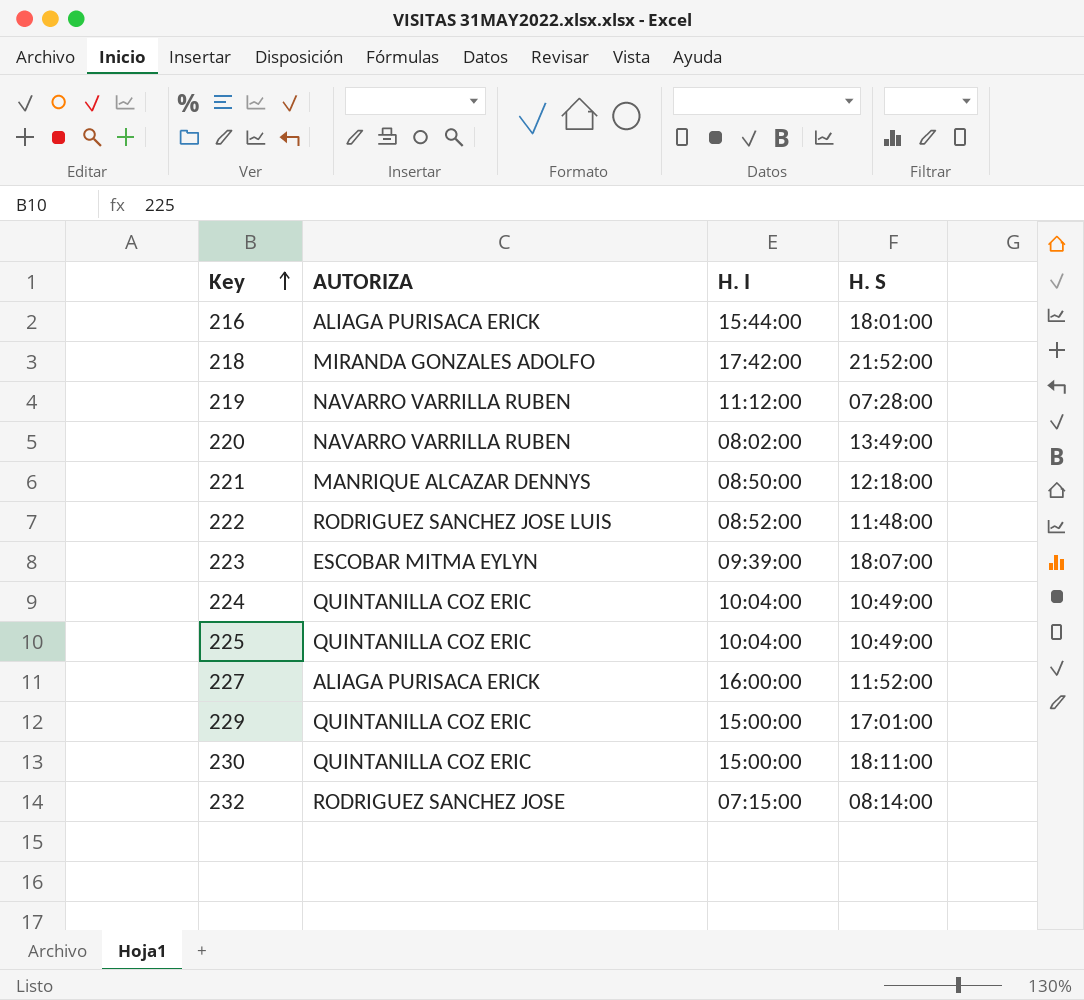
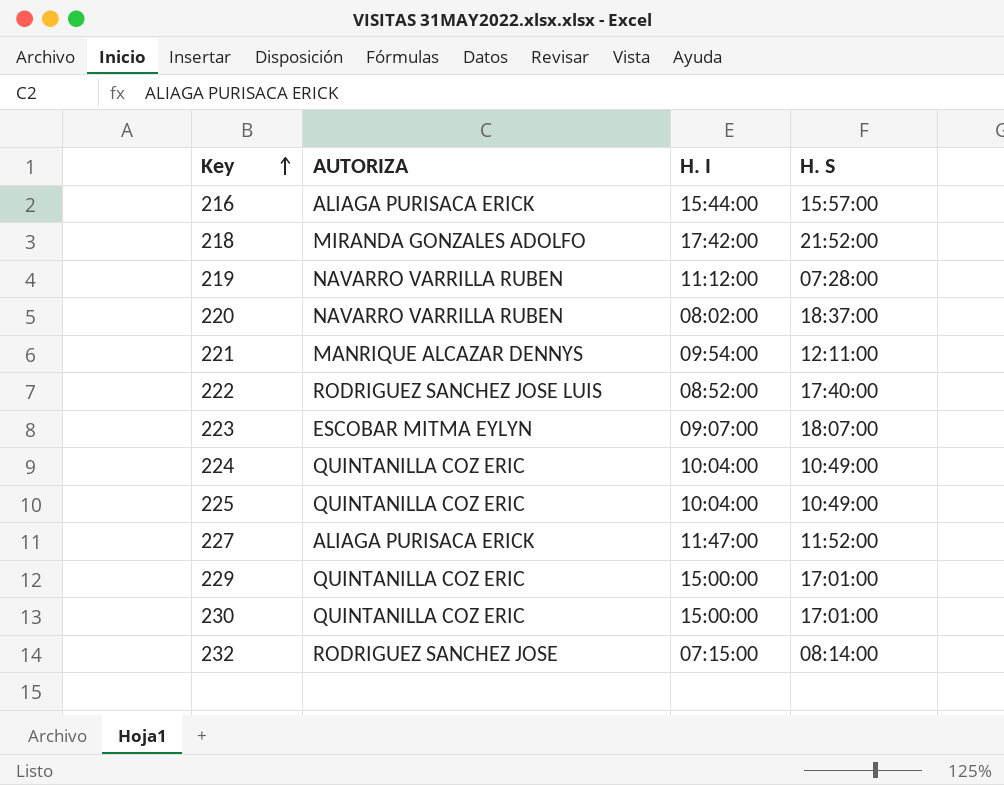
216 | H. S: 18:01:00 -> 15:57:00
220 | H. S: 13:49:00 -> 18:37:00
221 | H. I: 08:50:00 -> 09:54:00
221 | H. S: 12:18:00 -> 12:11:00
222 | H. S: 11:48:00 -> 17:40:00
223 | H. I: 09:39:00 -> 09:07:00
227 | H. I: 16:00:00 -> 11:47:00
230 | H. S: 18:11:00 -> 17:01:00

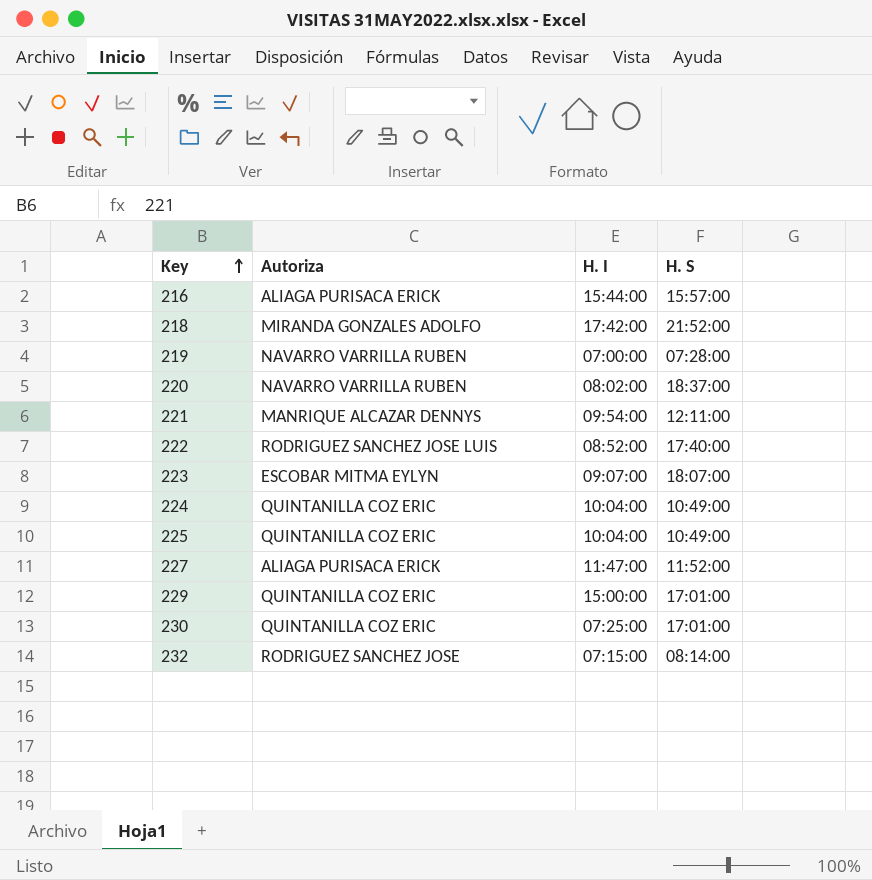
column name: AUTORIZA -> Autoriza
219 | H. I: 11:12:00 -> 07:00:00
230 | H. I: 15:00:00 -> 07:25:00

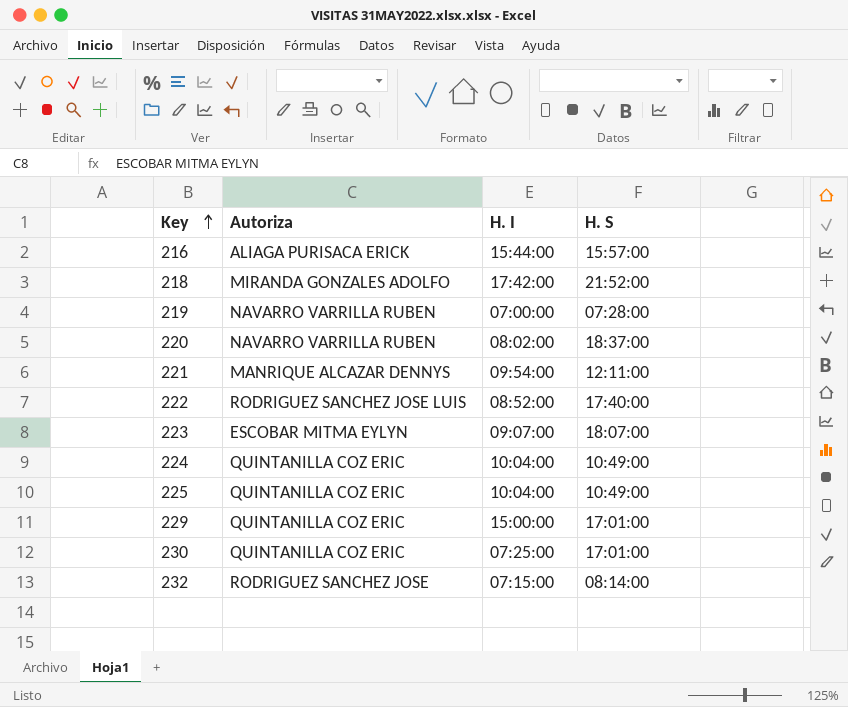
row 227: ALIAGA PURISACA ERICK | 11:47:00 | 11:52:00 -> none

